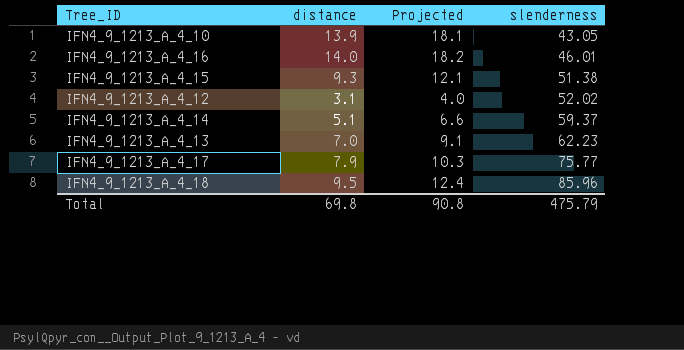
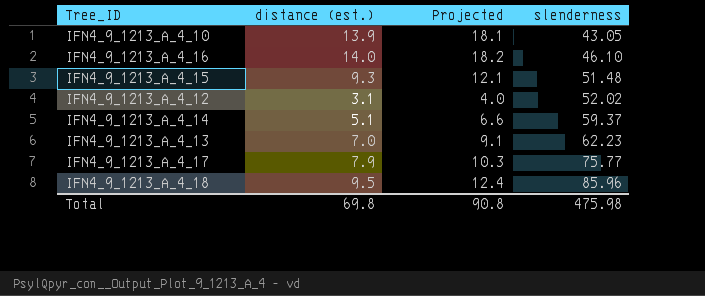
column name: distance -> distance (est.)
IFN4_9_1213_A_4_16 | slenderness: 46.01 -> 46.10
IFN4_9_1213_A_4_15 | slenderness: 51.38 -> 51.48
Total | slenderness: 475.79 -> 475.98

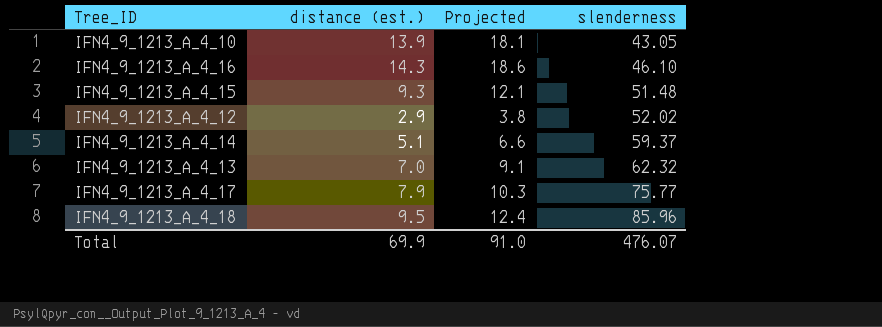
IFN4_9_1213_A_4_16 | distance (est.): 14.0 -> 14.3
IFN4_9_1213_A_4_16 | Projected: 18.2 -> 18.6
IFN4_9_1213_A_4_12 | distance (est.): 3.1 -> 2.9
IFN4_9_1213_A_4_12 | Projected: 4.0 -> 3.8
IFN4_9_1213_A_4_13 | slenderness: 62.23 -> 62.32
Total | distance (est.): 69.8 -> 69.9
Total | Projected: 90.8 -> 91.0
Total | slenderness: 475.98 -> 476.07

